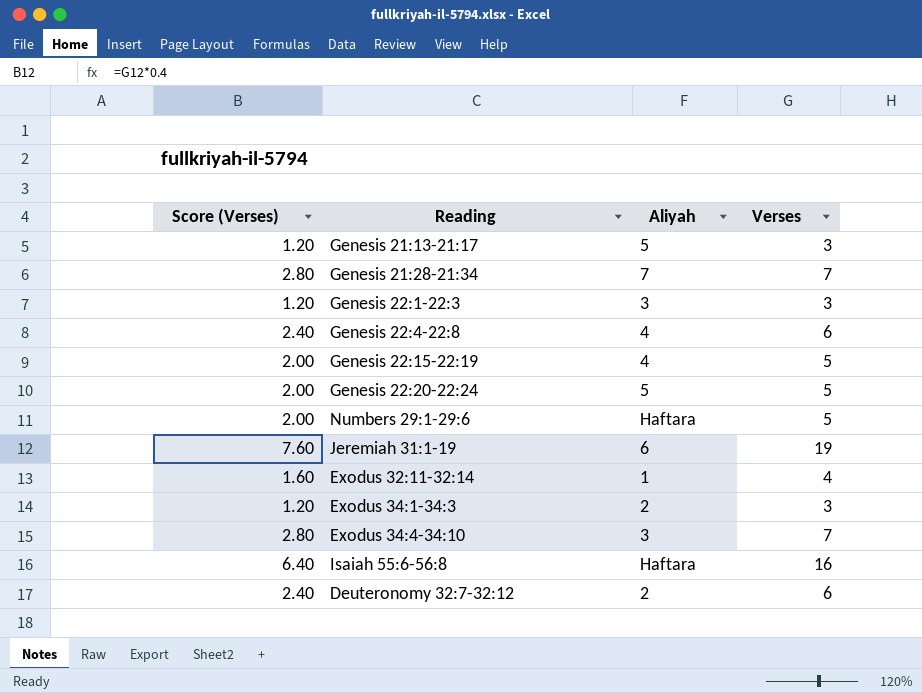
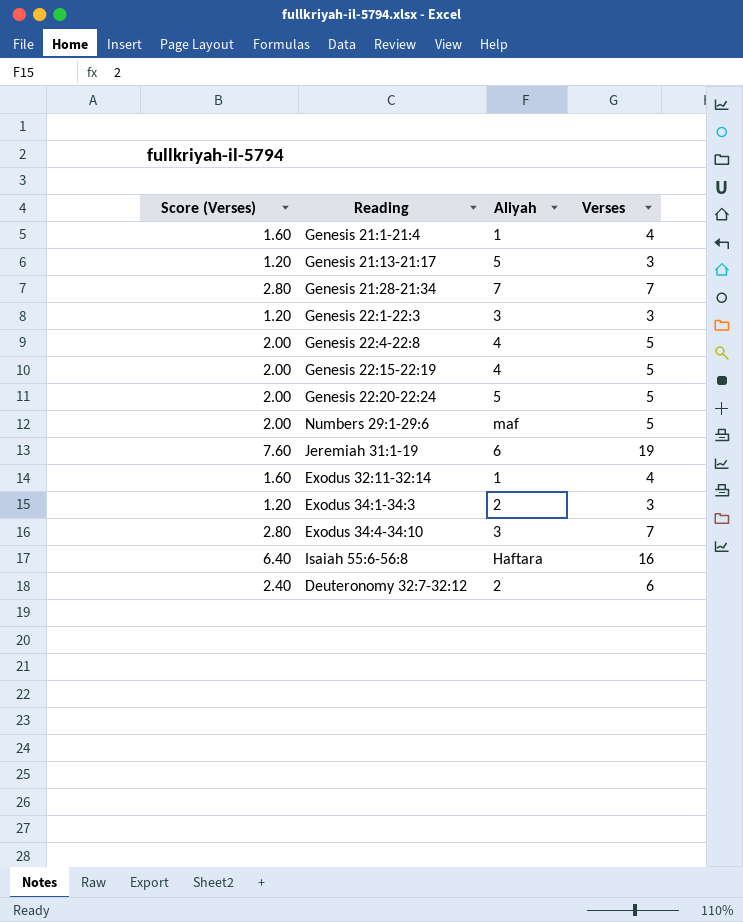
row Genesis 21:1-21:4: none -> 1.60 | 1 | 4
Genesis 22:4-22:8 | Score (Verses): 2.40 -> 2.00
Genesis 22:4-22:8 | Verses: 6 -> 5
Numbers 29:1-29:6 | Aliyah: Haftara -> maf

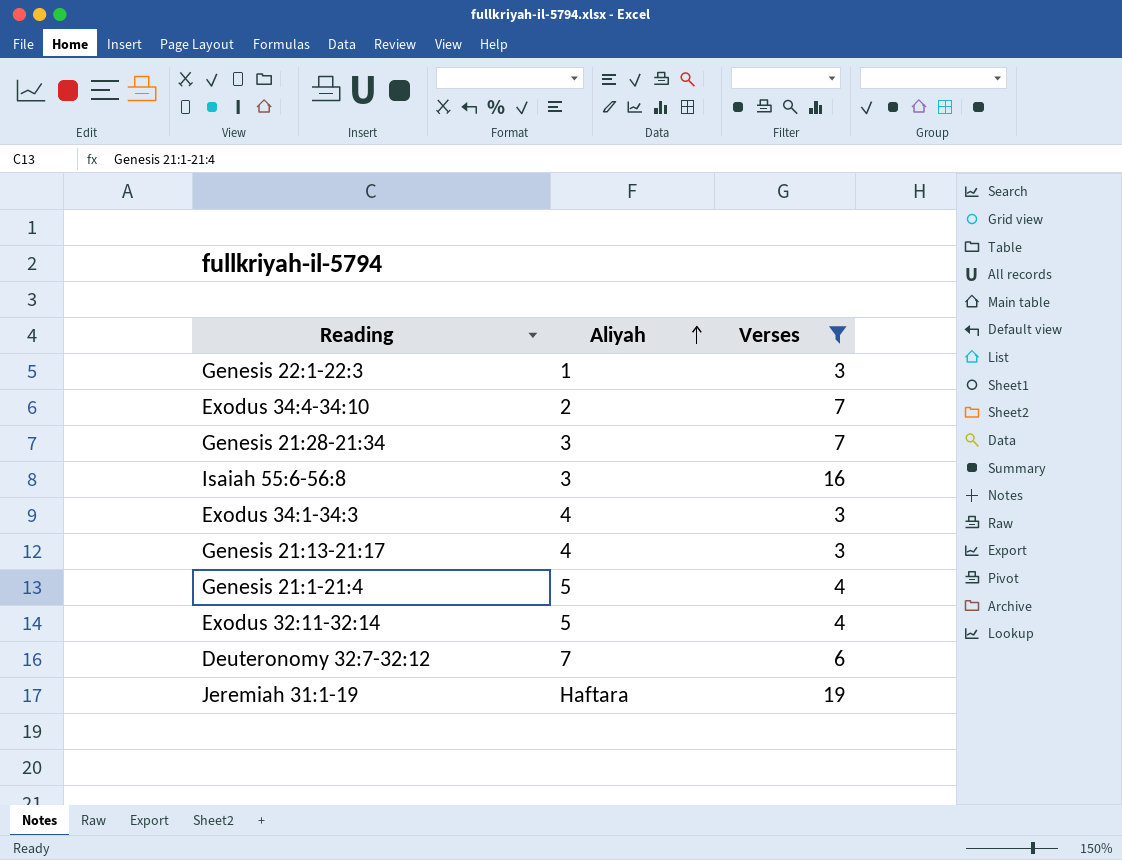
filter: none -> Verses != 5
row order: none -> Aliyah ascending
column Score (Verses) | formula: [Verses] * 0.4 -> none
Genesis 22:1-22:3 | Aliyah: 3 -> 1
Exodus 34:4-34:10 | Aliyah: 3 -> 2
Genesis 21:28-21:34 | Aliyah: 7 -> 3
Isaiah 55:6-56:8 | Aliyah: Haftara -> 3
Exodus 34:1-34:3 | Aliyah: 2 -> 4
Genesis 21:13-21:17 | Aliyah: 5 -> 4
Genesis 21:1-21:4 | Aliyah: 1 -> 5
Exodus 32:11-32:14 | Aliyah: 1 -> 5
Deuteronomy 32:7-32:12 | Aliyah: 2 -> 7
Jeremiah 31:1-19 | Aliyah: 6 -> Haftara

